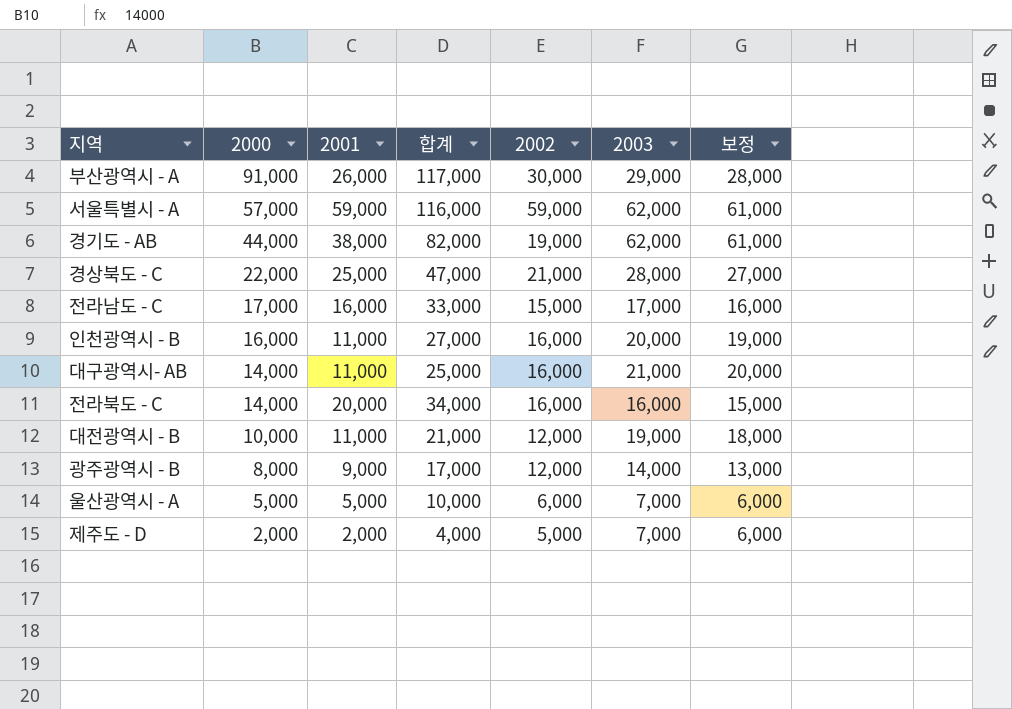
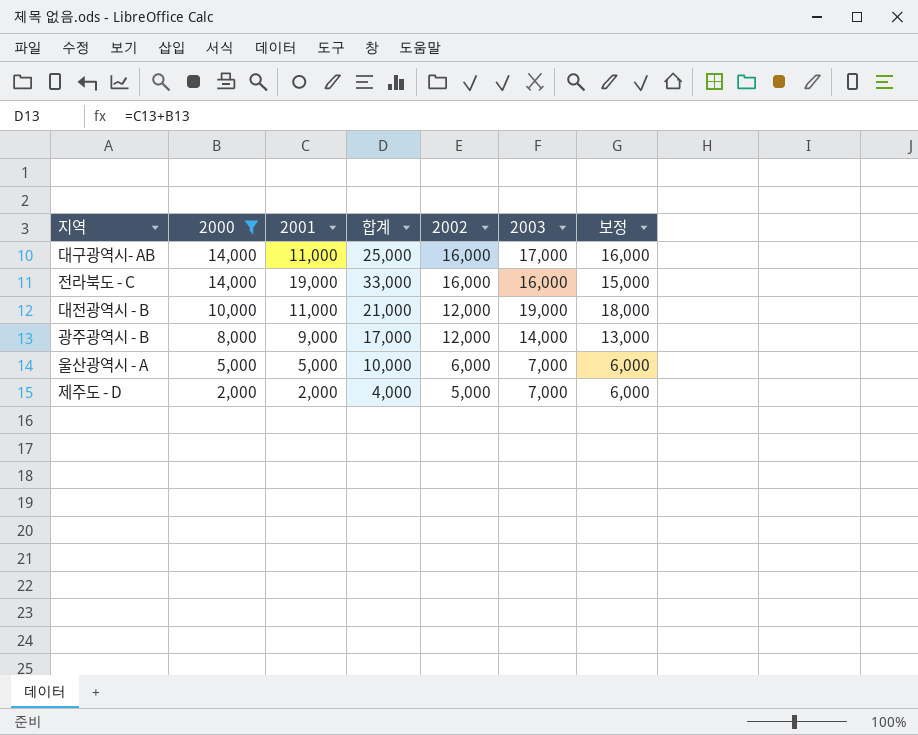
filter: none -> 2000 <= 14,000
대구광역시- AB | 2003: 21,000 -> 17,000
대구광역시- AB | 보정: 20,000 -> 16,000
전라북도 - C | 2001: 20,000 -> 19,000
전라북도 - C | 합계: 34,000 -> 33,000

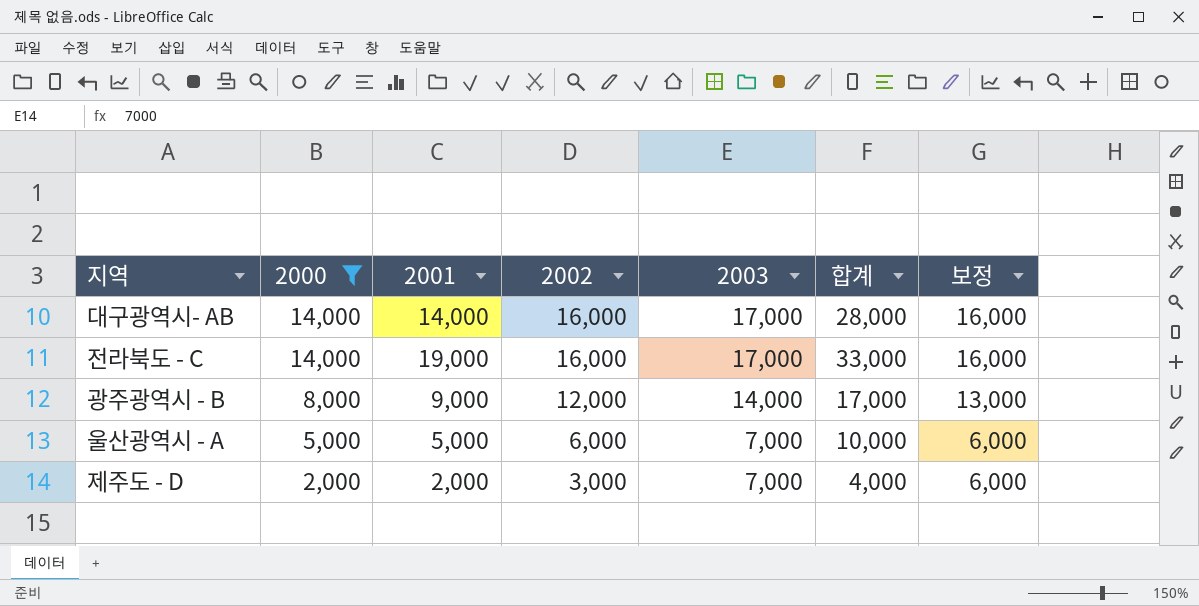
column 합계 | position: 4 -> 6
row 대전광역시 - B: 10,000 | 11,000 | 21,000 | 12,000 | 19,000 | 18,000 -> none
대구광역시- AB | 2001: 11,000 -> 14,000
대구광역시- AB | 합계: 25,000 -> 28,000
전라북도 - C | 2003: 16,000 -> 17,000
전라북도 - C | 보정: 15,000 -> 16,000
제주도 - D | 2002: 5,000 -> 3,000

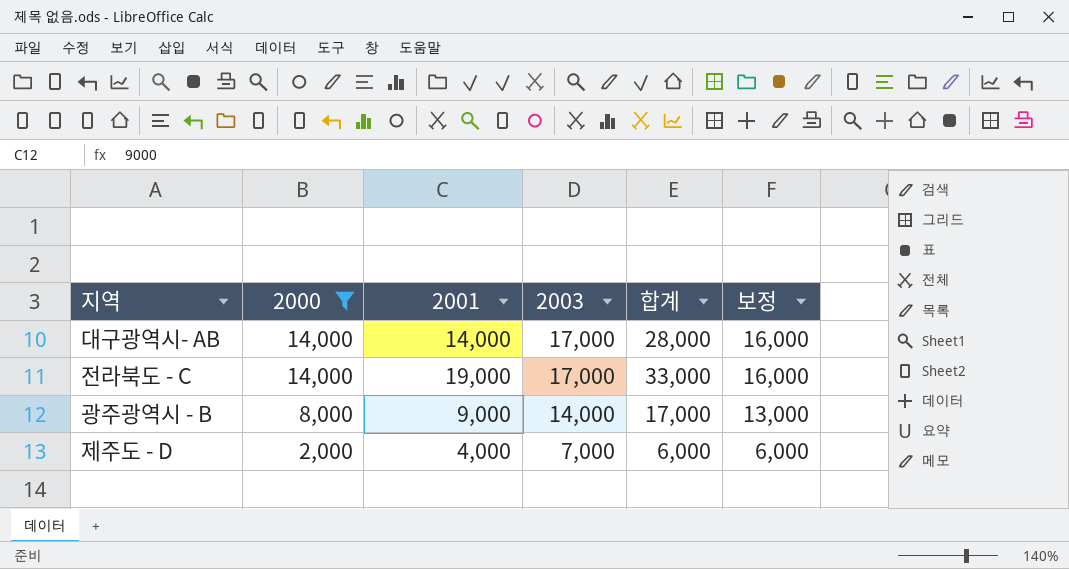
column 2002 | position: 4 -> none
row 울산광역시 - A: 5,000 | 5,000 | 6,000 | 7,000 | 10,000 | 6,000 -> none
제주도 - D | 2001: 2,000 -> 4,000
제주도 - D | 합계: 4,000 -> 6,000

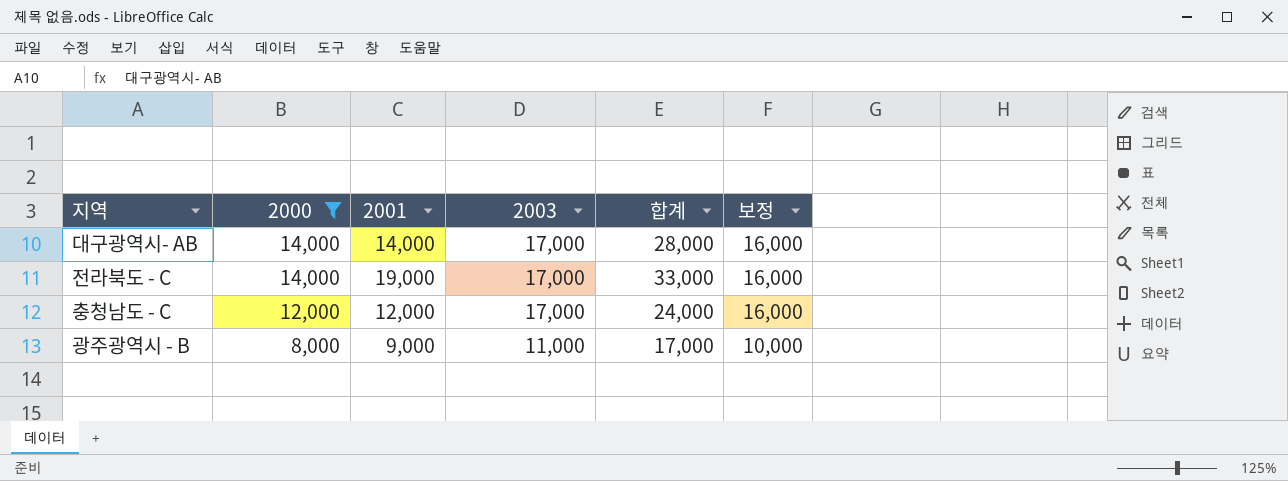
row 제주도 - D: 2,000 | 4,000 | 7,000 | 6,000 | 6,000 -> none
row 충청남도 - C: none -> 12,000 | 12,000 | 17,000 | 24,000 | 16,000
광주광역시 - B | 2003: 14,000 -> 11,000
광주광역시 - B | 보정: 13,000 -> 10,000

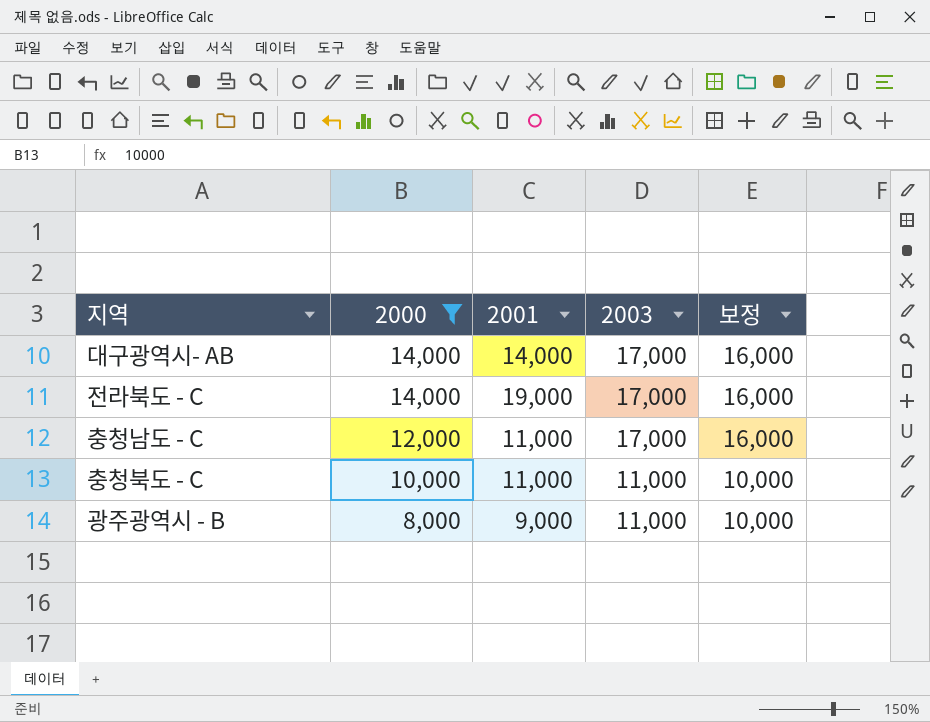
column 합계 | formula: [2000] + [2001] -> none
충청남도 - C | 2001: 12,000 -> 11,000
row 충청북도 - C: none -> 10,000 | 11,000 | 11,000 | 10,000

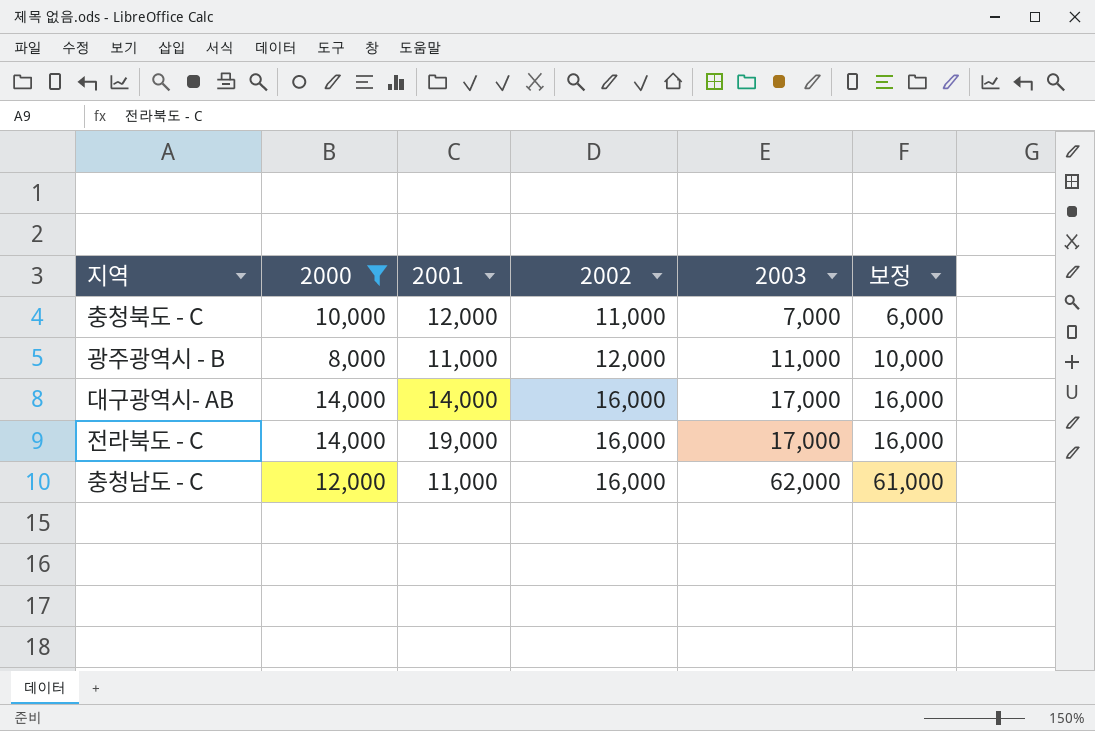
row order: 2000 descending -> 2002 ascending
column 2002 | position: none -> 4
충청북도 - C | 2001: 11,000 -> 12,000
충청북도 - C | 2003: 11,000 -> 7,000
충청북도 - C | 보정: 10,000 -> 6,000
광주광역시 - B | 2001: 9,000 -> 11,000
충청남도 - C | 2003: 17,000 -> 62,000
충청남도 - C | 보정: 16,000 -> 61,000

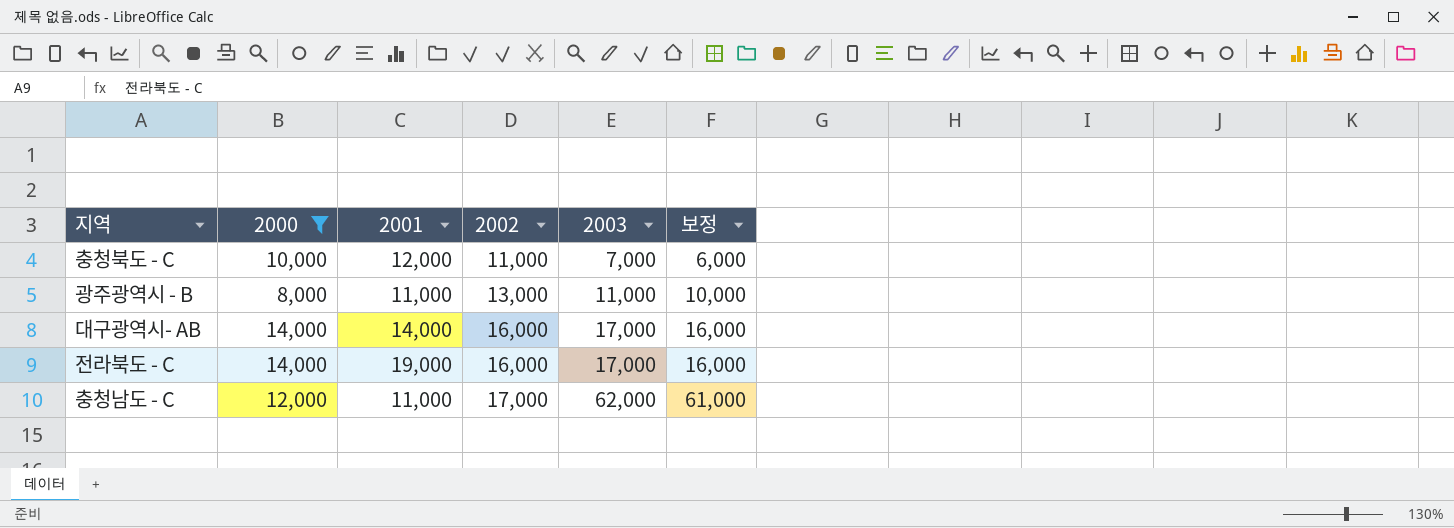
광주광역시 - B | 2002: 12,000 -> 13,000
충청남도 - C | 2002: 16,000 -> 17,000

